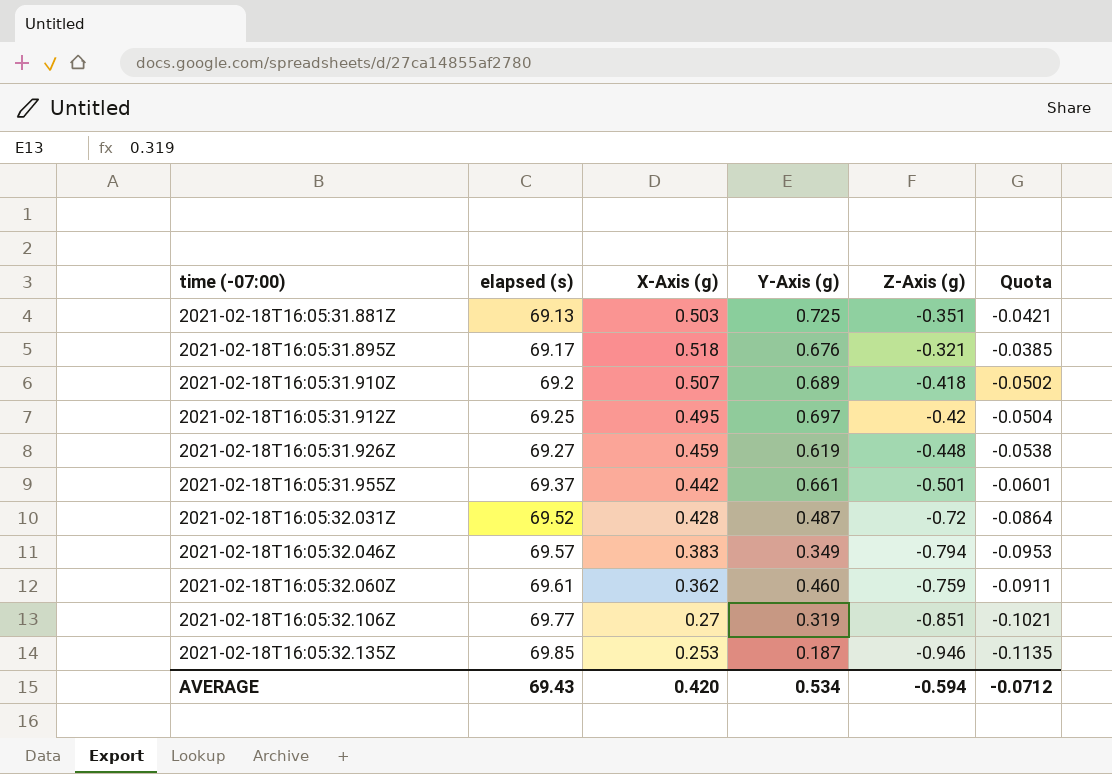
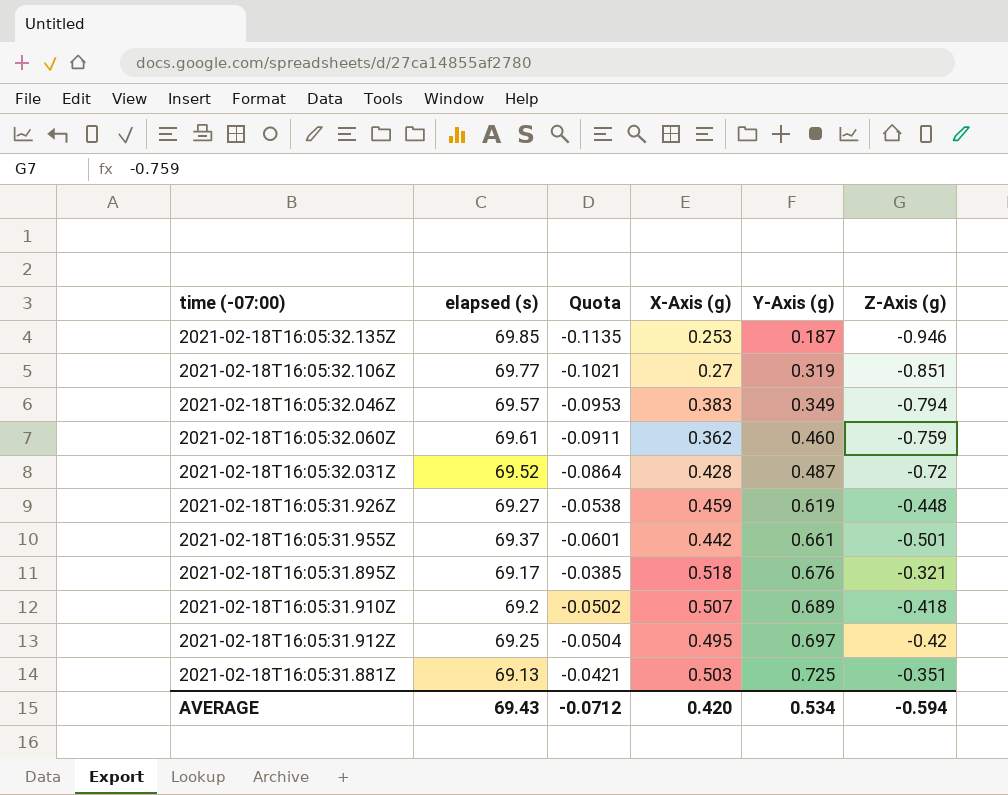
row order: time (-07:00) ascending -> Y-Axis (g) ascending
column Quota | position: 6 -> 3

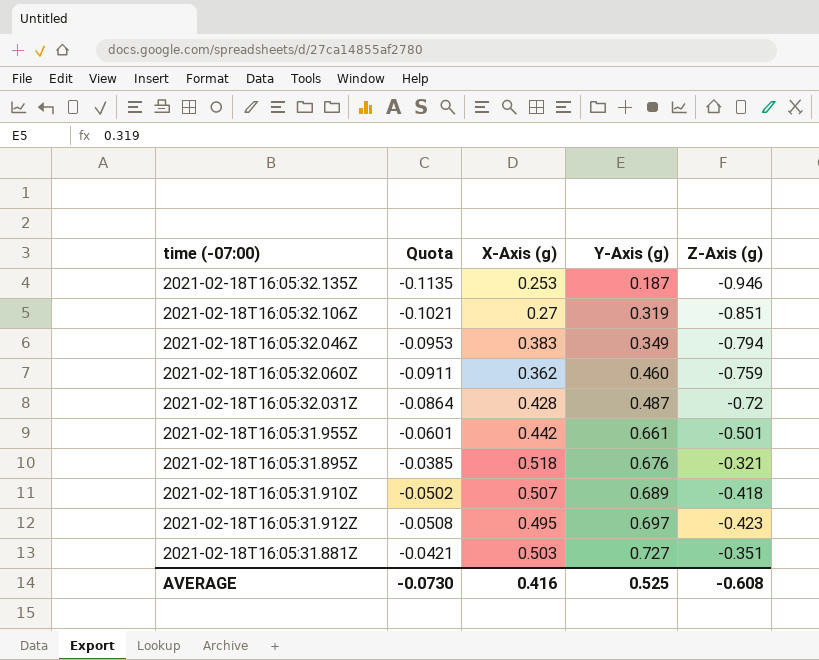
column elapsed (s) | position: 2 -> none
row 2021-02-18T16:05:31.926Z: 69.27 | -0.0538 | 0.459 | 0.619 | -0.448 -> none
2021-02-18T16:05:31.912Z | Quota: -0.0504 -> -0.0508
2021-02-18T16:05:31.912Z | Z-Axis (g): -0.42 -> -0.423
2021-02-18T16:05:31.881Z | Y-Axis (g): 0.725 -> 0.727
AVERAGE | Quota: -0.0712 -> -0.0730
AVERAGE | X-Axis (g): 0.420 -> 0.416
AVERAGE | Y-Axis (g): 0.534 -> 0.525
AVERAGE | Z-Axis (g): -0.594 -> -0.608

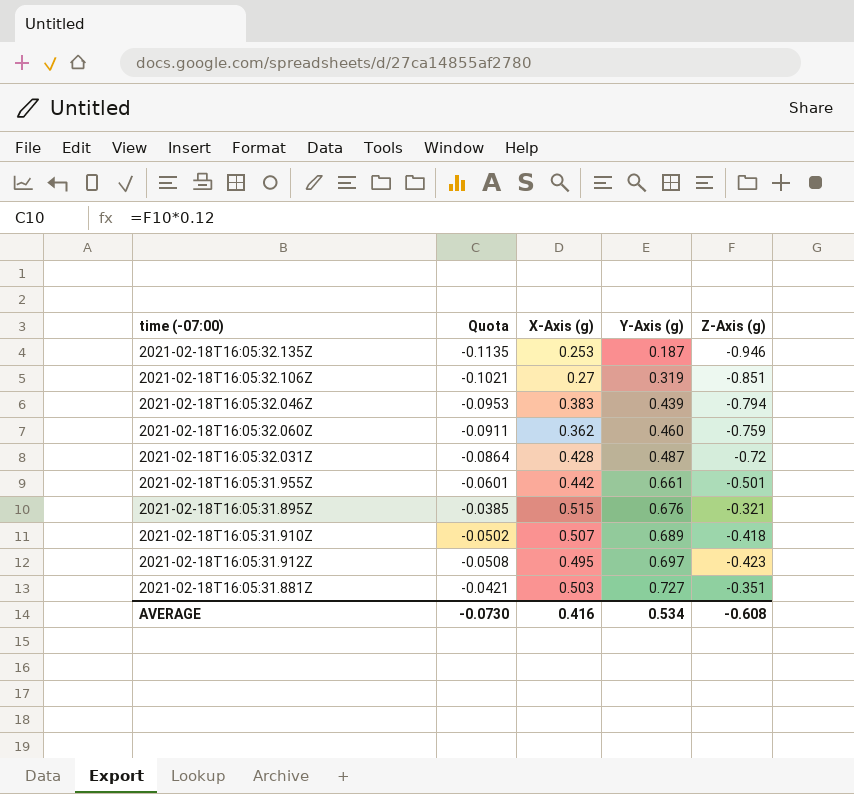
2021-02-18T16:05:32.046Z | Y-Axis (g): 0.349 -> 0.439
2021-02-18T16:05:31.895Z | X-Axis (g): 0.518 -> 0.515
AVERAGE | Y-Axis (g): 0.525 -> 0.534

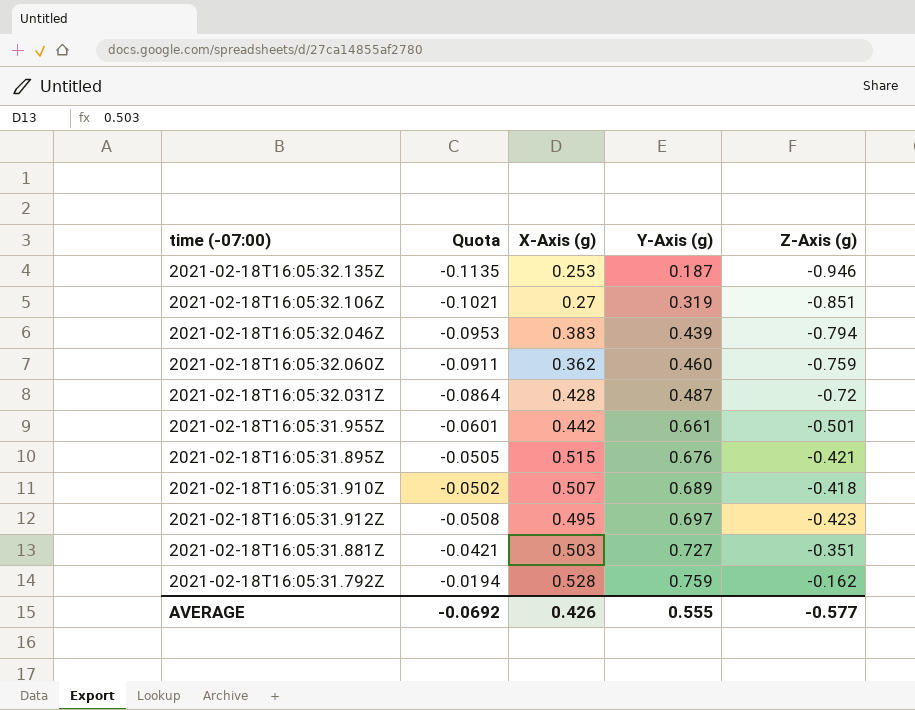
2021-02-18T16:05:31.895Z | Quota: -0.0385 -> -0.0505
2021-02-18T16:05:31.895Z | Z-Axis (g): -0.321 -> -0.421
row 2021-02-18T16:05:31.792Z: none -> -0.0194 | 0.528 | 0.759 | -0.162
AVERAGE | Quota: -0.0730 -> -0.0692
AVERAGE | X-Axis (g): 0.416 -> 0.426
AVERAGE | Y-Axis (g): 0.534 -> 0.555
AVERAGE | Z-Axis (g): -0.608 -> -0.577

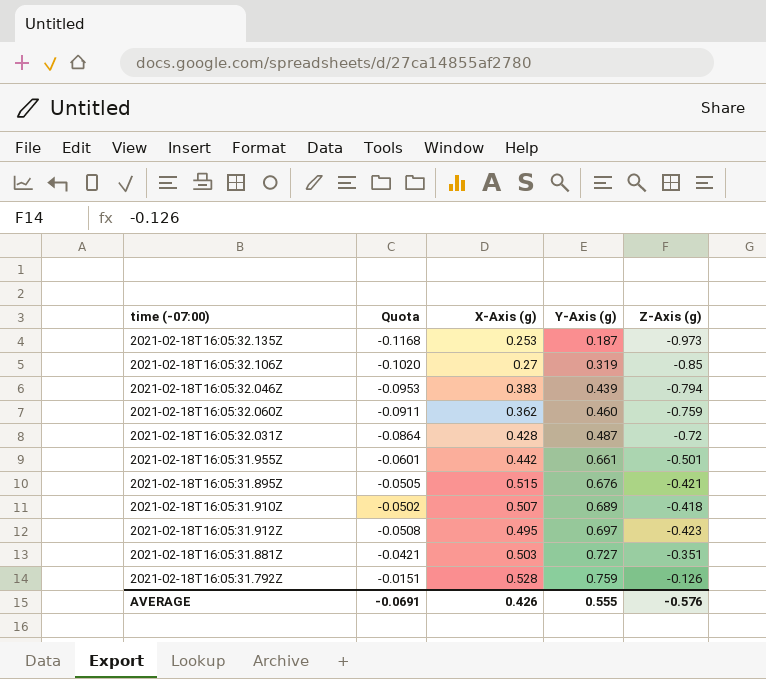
2021-02-18T16:05:32.135Z | Quota: -0.1135 -> -0.1168
2021-02-18T16:05:32.135Z | Z-Axis (g): -0.946 -> -0.973
2021-02-18T16:05:32.106Z | Quota: -0.1021 -> -0.1020
2021-02-18T16:05:32.106Z | Z-Axis (g): -0.851 -> -0.85
2021-02-18T16:05:31.792Z | Quota: -0.0194 -> -0.0151
2021-02-18T16:05:31.792Z | Z-Axis (g): -0.162 -> -0.126
AVERAGE | Quota: -0.0692 -> -0.0691
AVERAGE | Z-Axis (g): -0.577 -> -0.576

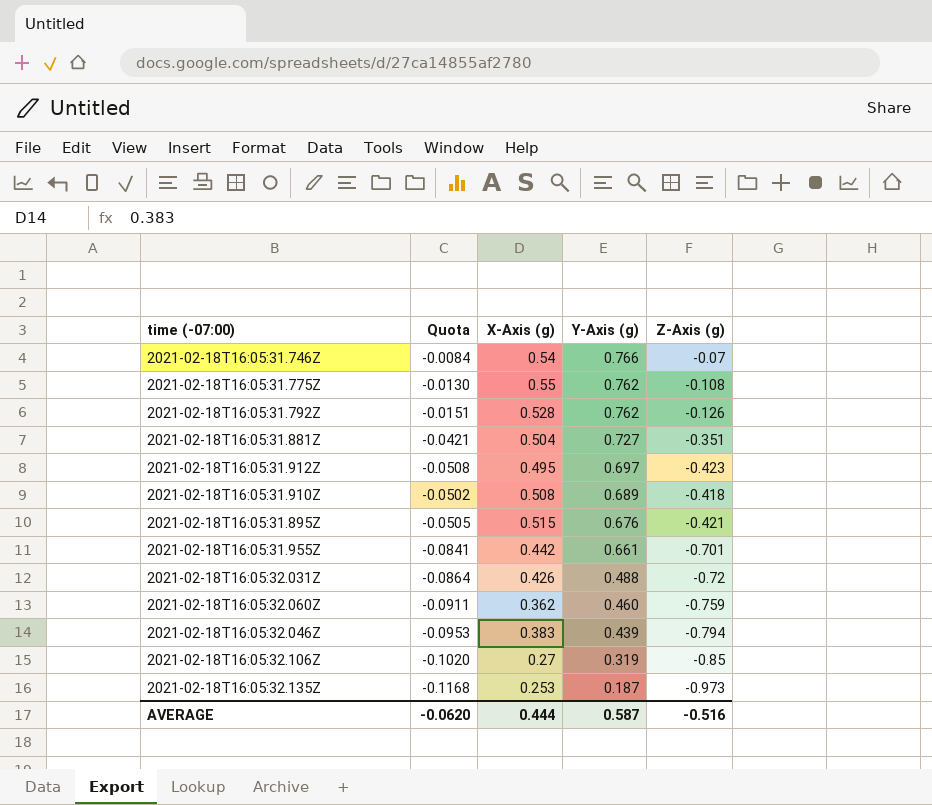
row order: Y-Axis (g) ascending -> Y-Axis (g) descending
row 2021-02-18T16:05:31.746Z: none -> -0.0084 | 0.54 | 0.766 | -0.07
row 2021-02-18T16:05:31.775Z: none -> -0.0130 | 0.55 | 0.762 | -0.108
2021-02-18T16:05:31.792Z | Y-Axis (g): 0.759 -> 0.762
2021-02-18T16:05:31.881Z | X-Axis (g): 0.503 -> 0.504
2021-02-18T16:05:31.910Z | X-Axis (g): 0.507 -> 0.508
2021-02-18T16:05:31.955Z | Quota: -0.0601 -> -0.0841
2021-02-18T16:05:31.955Z | Z-Axis (g): -0.501 -> -0.701
2021-02-18T16:05:32.031Z | X-Axis (g): 0.428 -> 0.426
2021-02-18T16:05:32.031Z | Y-Axis (g): 0.487 -> 0.488
AVERAGE | Quota: -0.0691 -> -0.0620
AVERAGE | X-Axis (g): 0.426 -> 0.444
AVERAGE | Y-Axis (g): 0.555 -> 0.587
AVERAGE | Z-Axis (g): -0.576 -> -0.516

